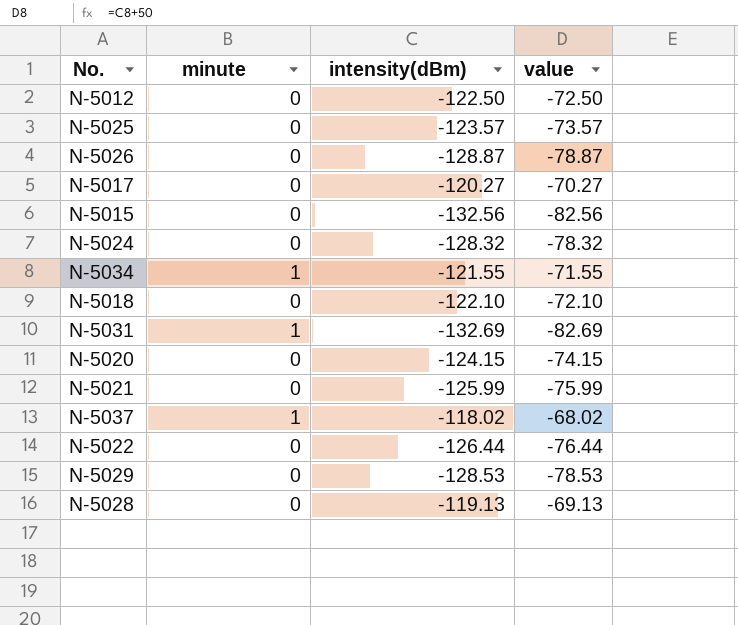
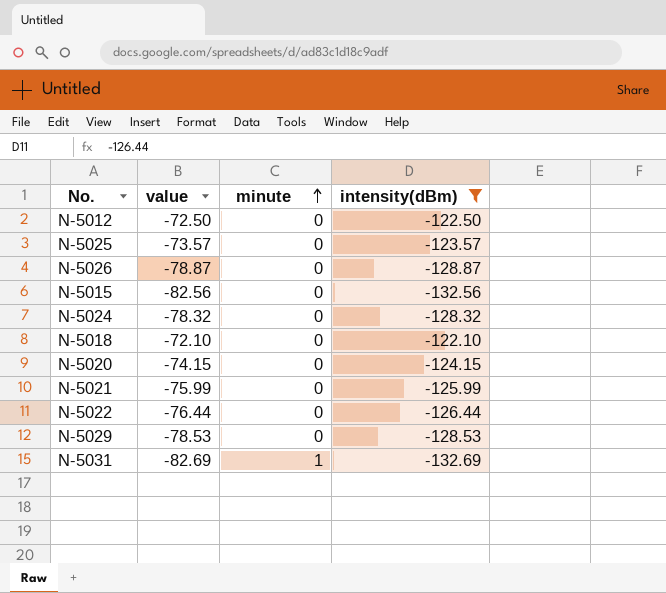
filter: none -> intensity(dBm) <= -122.10
row order: none -> minute ascending
column value | position: 4 -> 2

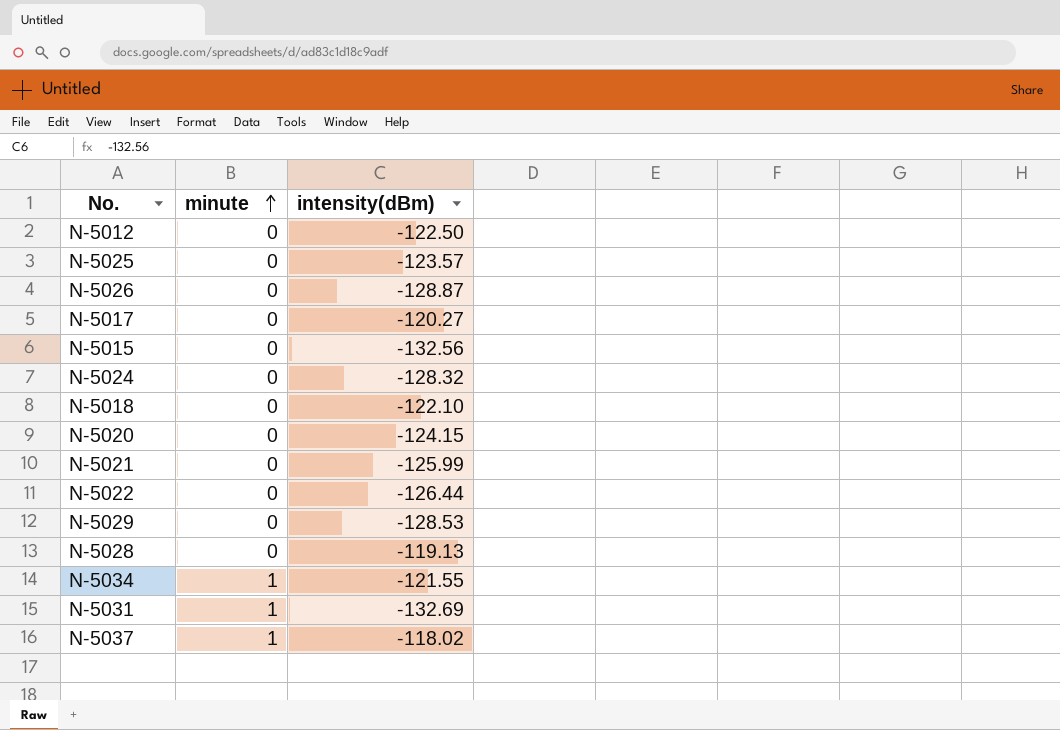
filter: intensity(dBm) <= -122.10 -> none
column value | formula: [intensity(dBm)] + 50 -> none

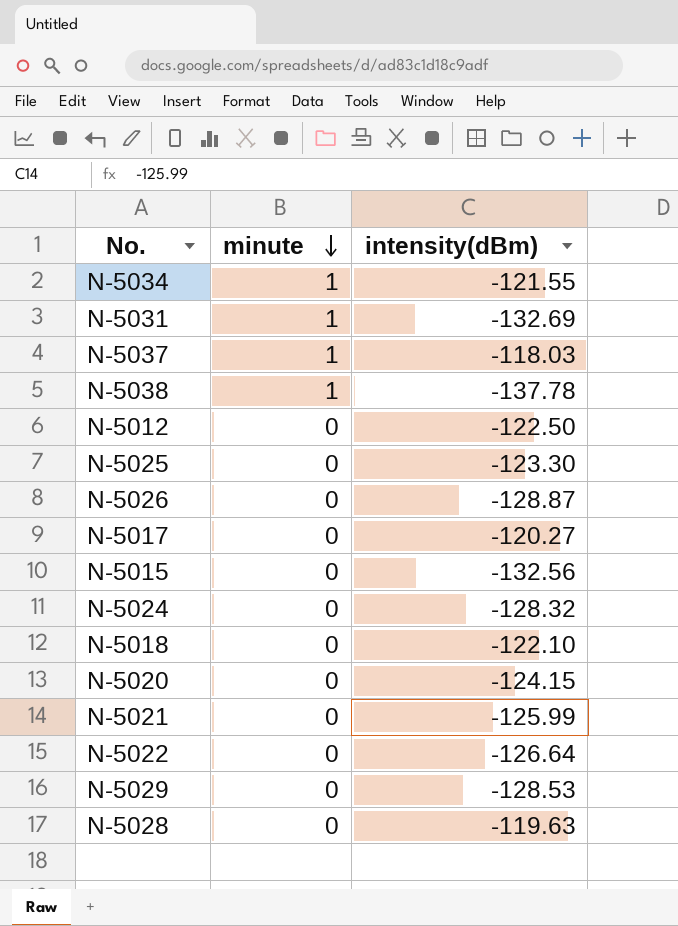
row order: minute ascending -> minute descending
N-5037 | intensity(dBm): -118.02 -> -118.03
row N-5038: none -> 1 | -137.78
N-5025 | intensity(dBm): -123.57 -> -123.30
N-5022 | intensity(dBm): -126.44 -> -126.64
N-5028 | intensity(dBm): -119.13 -> -119.63

